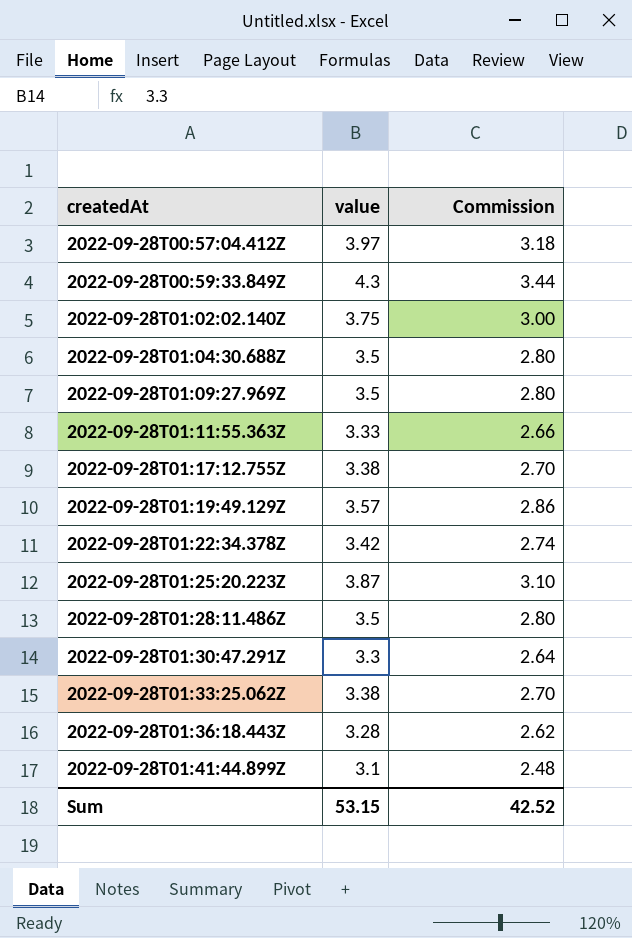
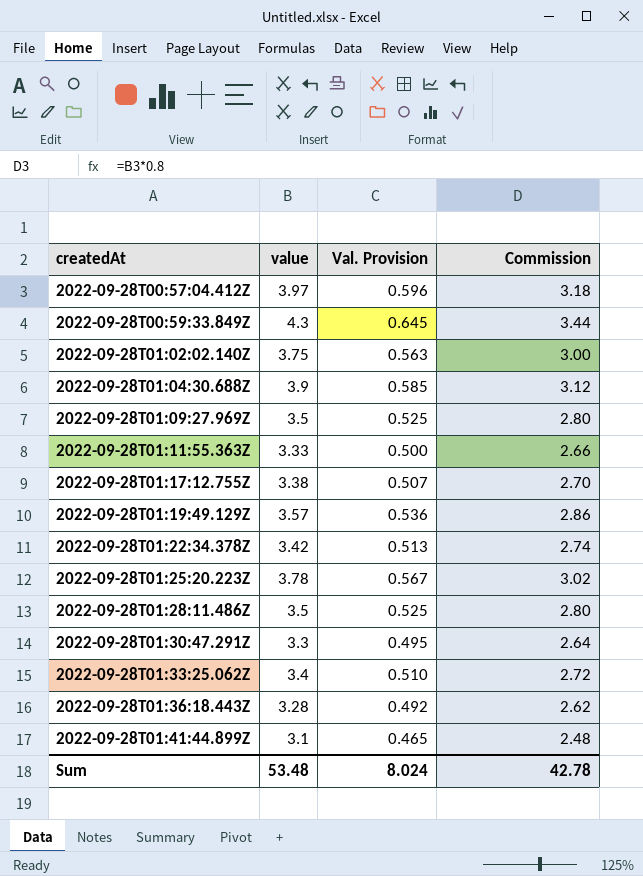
column Val. Provision | formula: none -> [value] * 0.15
2022-09-28T01:04:30.688Z | value: 3.5 -> 3.9
2022-09-28T01:04:30.688Z | Commission: 2.80 -> 3.12
2022-09-28T01:25:20.223Z | value: 3.87 -> 3.78
2022-09-28T01:25:20.223Z | Commission: 3.10 -> 3.02
2022-09-28T01:33:25.062Z | value: 3.38 -> 3.4
2022-09-28T01:33:25.062Z | Commission: 2.70 -> 2.72
Sum | value: 53.15 -> 53.48
Sum | Commission: 42.52 -> 42.78

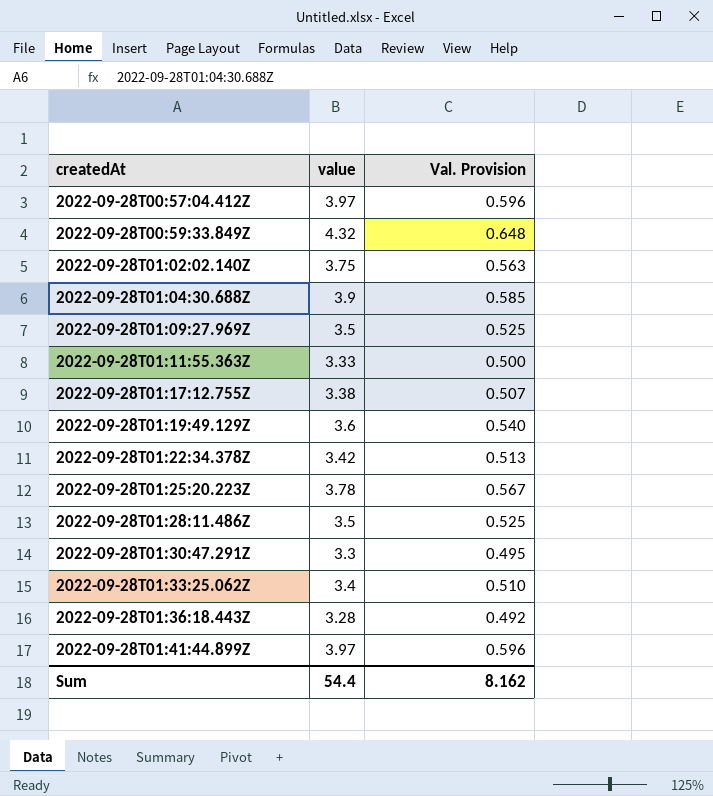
column Commission | formula: [value] * 0.8 -> none
2022-09-28T00:59:33.849Z | value: 4.3 -> 4.32
2022-09-28T00:59:33.849Z | Val. Provision: 0.645 -> 0.648
2022-09-28T01:19:49.129Z | value: 3.57 -> 3.6
2022-09-28T01:19:49.129Z | Val. Provision: 0.536 -> 0.540
2022-09-28T01:41:44.899Z | value: 3.1 -> 3.97
2022-09-28T01:41:44.899Z | Val. Provision: 0.465 -> 0.596
Sum | value: 53.48 -> 54.4
Sum | Val. Provision: 8.024 -> 8.162

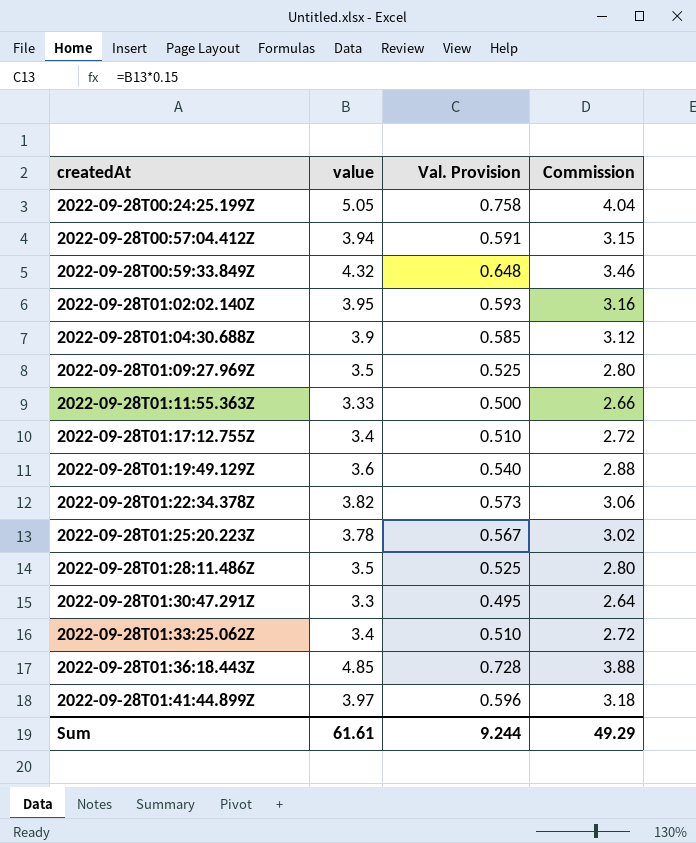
column Commission | formula: none -> [value] * 0.8
row 2022-09-28T00:24:25.199Z: none -> 5.05 | 0.758 | 4.04
2022-09-28T00:57:04.412Z | value: 3.97 -> 3.94
2022-09-28T00:57:04.412Z | Val. Provision: 0.596 -> 0.591
2022-09-28T01:02:02.140Z | value: 3.75 -> 3.95
2022-09-28T01:02:02.140Z | Val. Provision: 0.563 -> 0.593
2022-09-28T01:17:12.755Z | value: 3.38 -> 3.4
2022-09-28T01:17:12.755Z | Val. Provision: 0.507 -> 0.510
2022-09-28T01:22:34.378Z | value: 3.42 -> 3.82
2022-09-28T01:22:34.378Z | Val. Provision: 0.513 -> 0.573
2022-09-28T01:36:18.443Z | value: 3.28 -> 4.85
2022-09-28T01:36:18.443Z | Val. Provision: 0.492 -> 0.728
Sum | value: 54.4 -> 61.61
Sum | Val. Provision: 8.162 -> 9.244

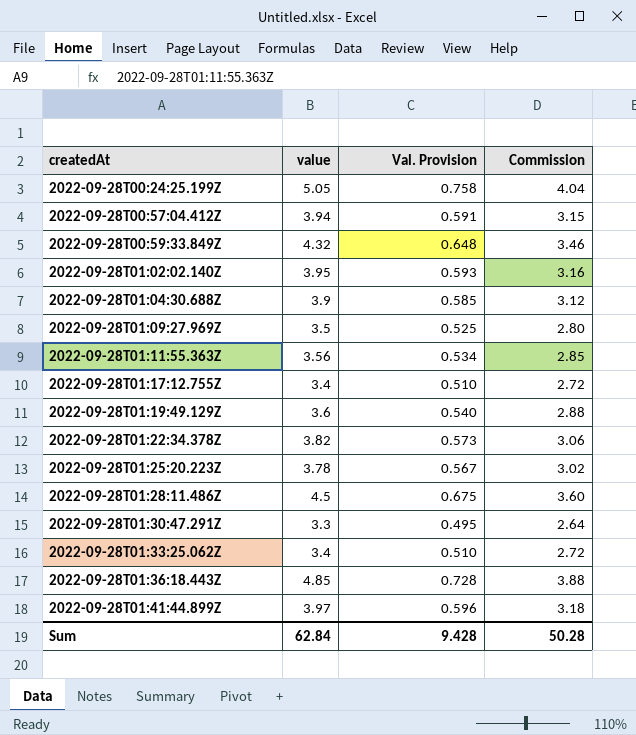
2022-09-28T01:11:55.363Z | value: 3.33 -> 3.56
2022-09-28T01:11:55.363Z | Val. Provision: 0.500 -> 0.534
2022-09-28T01:11:55.363Z | Commission: 2.66 -> 2.85
2022-09-28T01:28:11.486Z | value: 3.5 -> 4.5
2022-09-28T01:28:11.486Z | Val. Provision: 0.525 -> 0.675
2022-09-28T01:28:11.486Z | Commission: 2.80 -> 3.60
Sum | value: 61.61 -> 62.84
Sum | Val. Provision: 9.244 -> 9.428
Sum | Commission: 49.29 -> 50.28

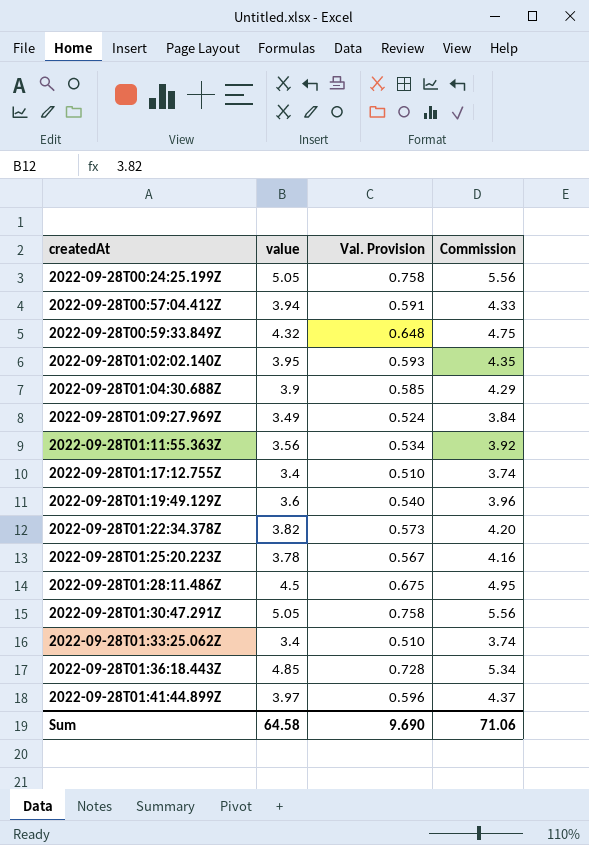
column Commission | formula: [value] * 0.8 -> [value] * 1.1
2022-09-28T01:09:27.969Z | value: 3.5 -> 3.49
2022-09-28T01:09:27.969Z | Val. Provision: 0.525 -> 0.524
2022-09-28T01:30:47.291Z | value: 3.3 -> 5.05
2022-09-28T01:30:47.291Z | Val. Provision: 0.495 -> 0.758
Sum | value: 62.84 -> 64.58
Sum | Val. Provision: 9.428 -> 9.690
Sum | Commission: 50.28 -> 71.06

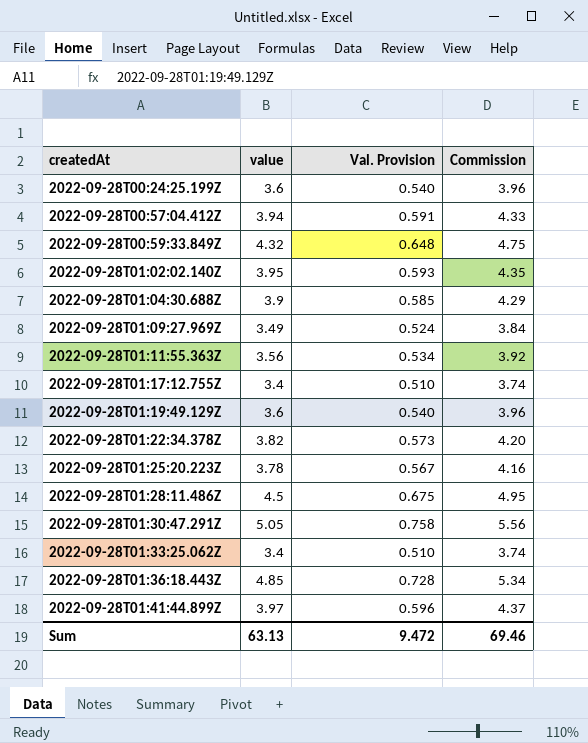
2022-09-28T00:24:25.199Z | value: 5.05 -> 3.6
2022-09-28T00:24:25.199Z | Val. Provision: 0.758 -> 0.540
2022-09-28T00:24:25.199Z | Commission: 5.56 -> 3.96
Sum | value: 64.58 -> 63.13
Sum | Val. Provision: 9.690 -> 9.472
Sum | Commission: 71.06 -> 69.46

